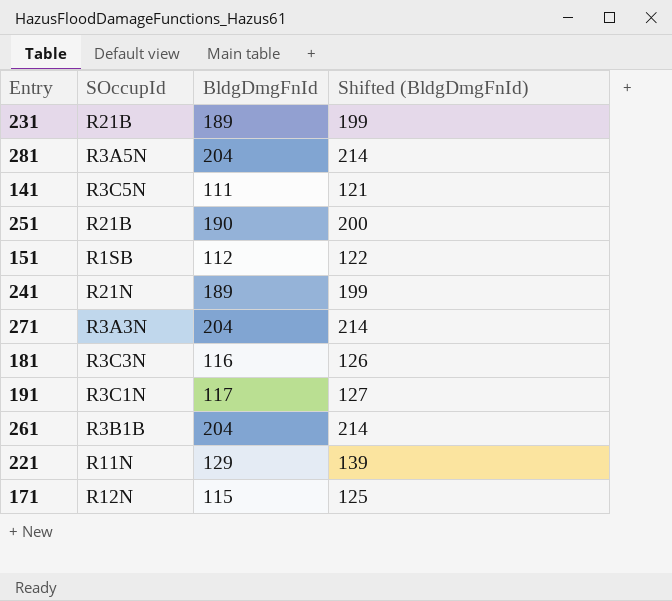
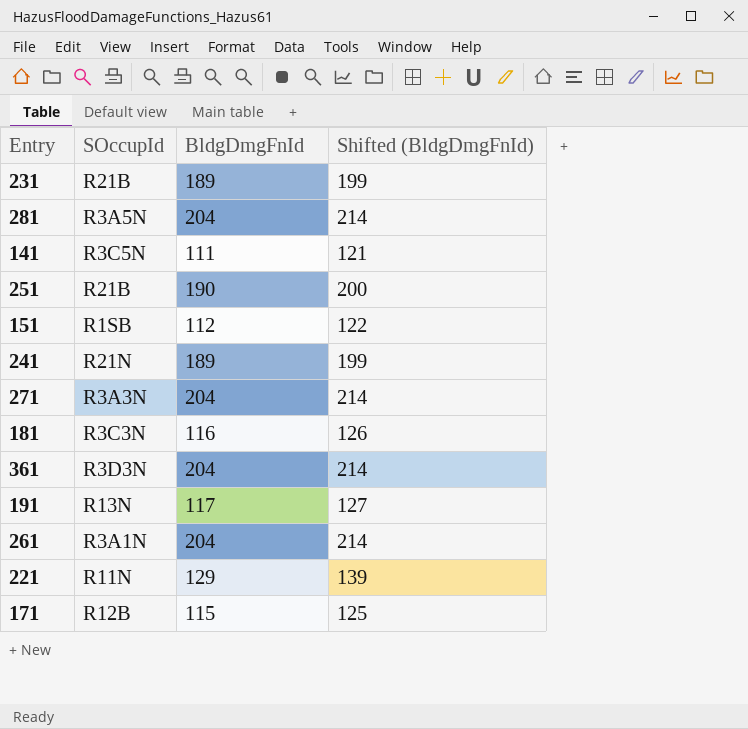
row 361: none -> R3D3N | 204 | 214
191 | SOccupId: R3C1N -> R13N
261 | SOccupId: R3B1B -> R3A1N
171 | SOccupId: R12N -> R12B

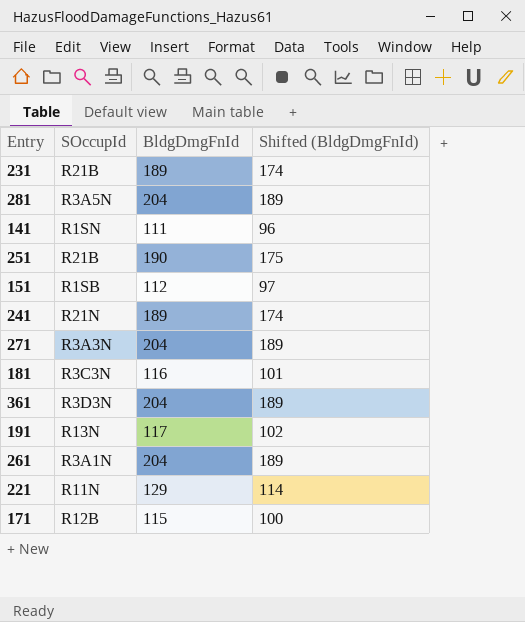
column Shifted (BldgDmgFnId) | formula: [BldgDmgFnId] + 10 -> [BldgDmgFnId] - 15
141 | SOccupId: R3C5N -> R1SN

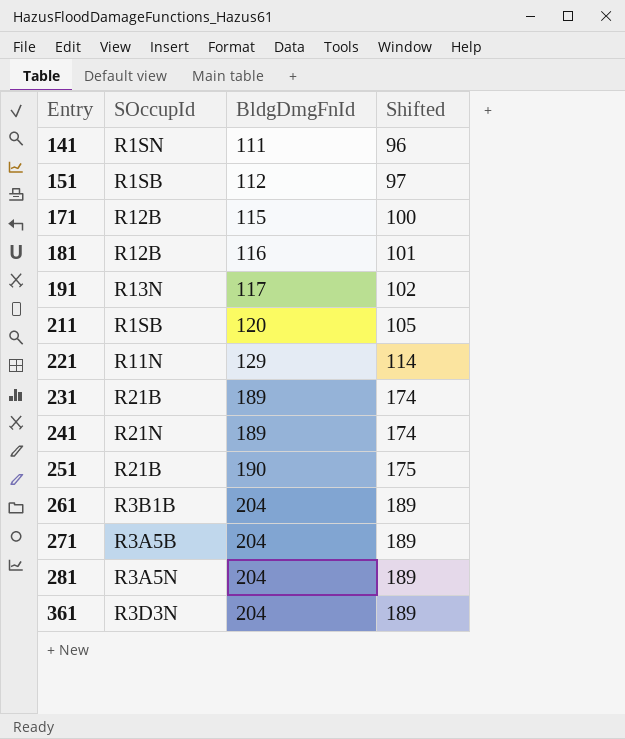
row order: none -> Entry ascending
column name: Shifted (BldgDmgFnId) -> Shifted
181 | SOccupId: R3C3N -> R12B
row 211: none -> R1SB | 120 | 105
261 | SOccupId: R3A1N -> R3B1B
271 | SOccupId: R3A3N -> R3A5B

